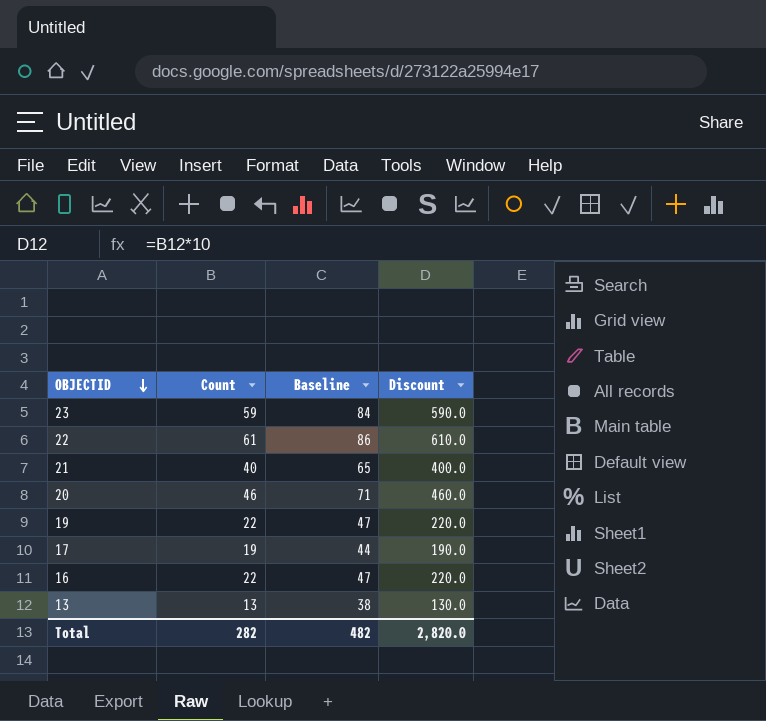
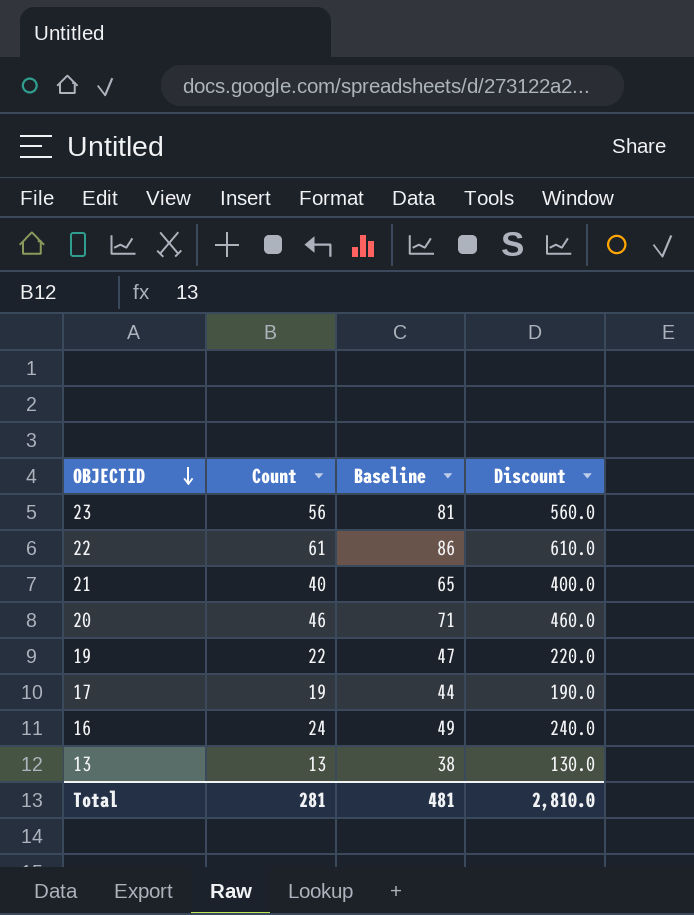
23 | Count: 59 -> 56
23 | Baseline: 84 -> 81
23 | Discount: 590.0 -> 560.0
16 | Count: 22 -> 24
16 | Baseline: 47 -> 49
16 | Discount: 220.0 -> 240.0
Total | Count: 282 -> 281
Total | Baseline: 482 -> 481
Total | Discount: 2,820.0 -> 2,810.0

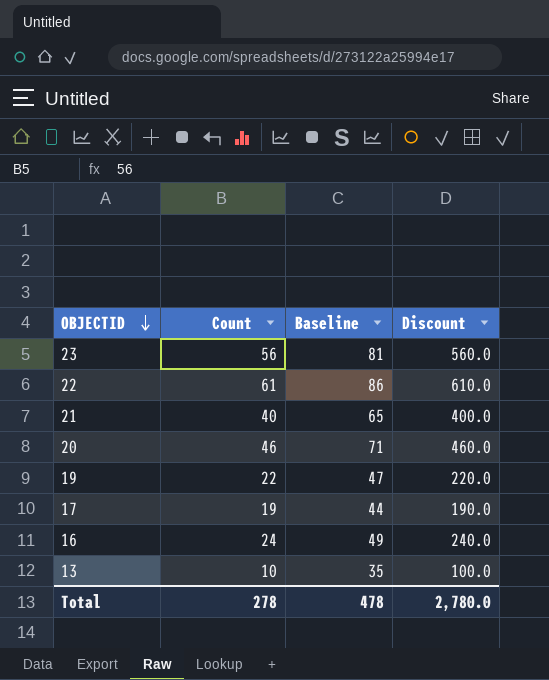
13 | Count: 13 -> 10
13 | Baseline: 38 -> 35
13 | Discount: 130.0 -> 100.0
Total | Count: 281 -> 278
Total | Baseline: 481 -> 478
Total | Discount: 2,810.0 -> 2,780.0

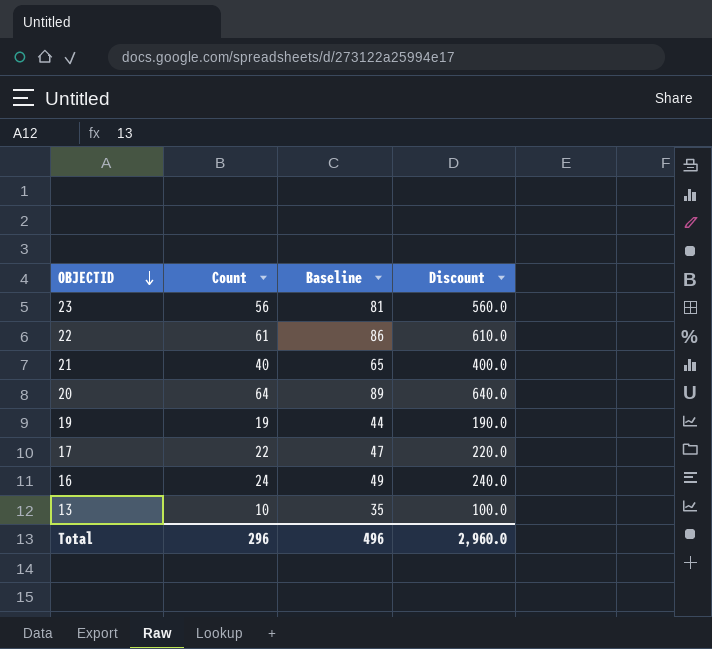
20 | Count: 46 -> 64
20 | Baseline: 71 -> 89
20 | Discount: 460.0 -> 640.0
19 | Count: 22 -> 19
19 | Baseline: 47 -> 44
19 | Discount: 220.0 -> 190.0
17 | Count: 19 -> 22
17 | Baseline: 44 -> 47
17 | Discount: 190.0 -> 220.0
Total | Count: 278 -> 296
Total | Baseline: 478 -> 496
Total | Discount: 2,780.0 -> 2,960.0

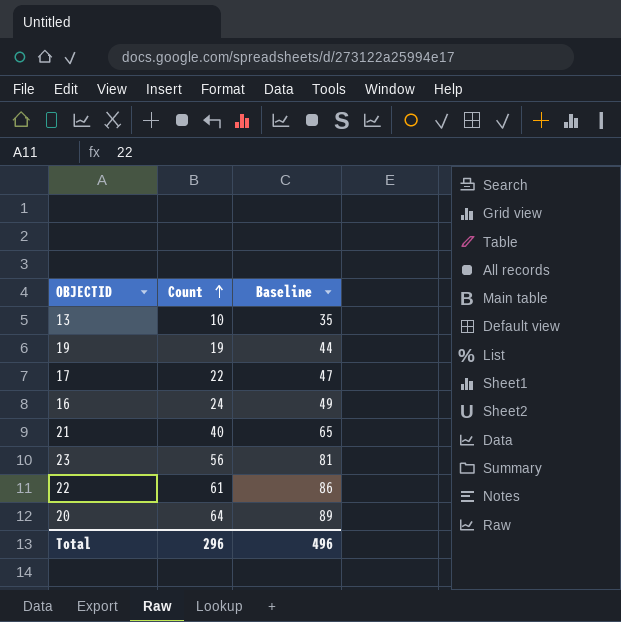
row order: OBJECTID descending -> Count ascending
column Discount | formula: [Count] * 10 -> none

